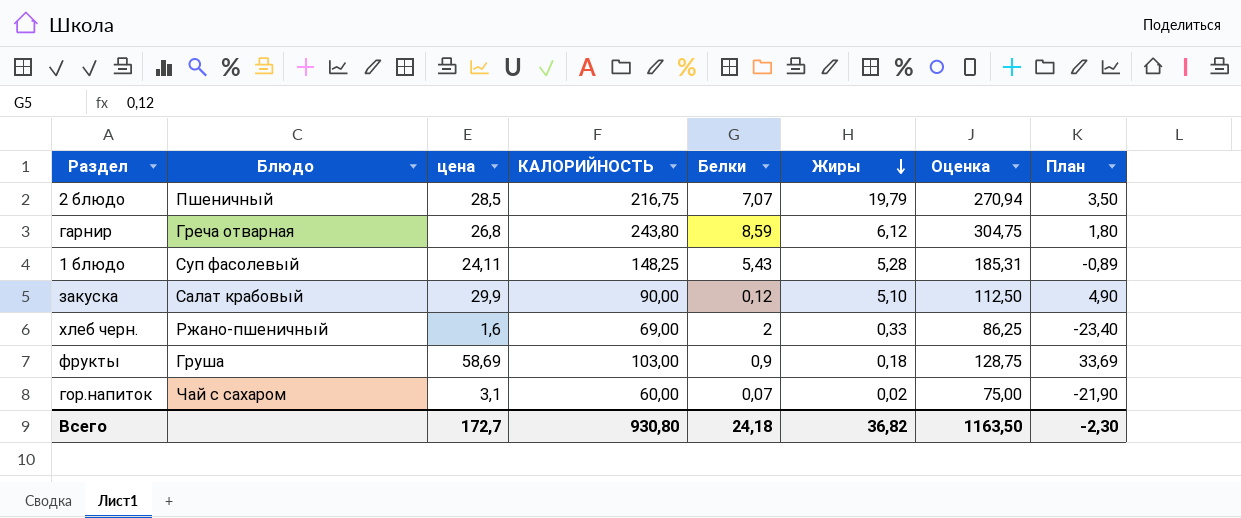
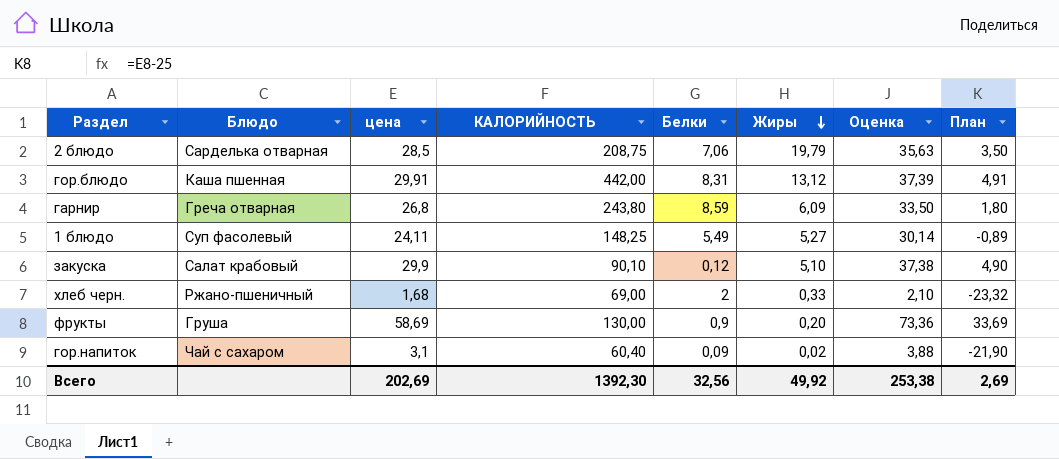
column Оценка | formula: [КАЛОРИЙНОСТЬ] * 1,25 -> [цена] * 1,25
2 блюдо | Блюдо: Пшеничный -> Сарделька отварная
2 блюдо | КАЛОРИЙНОСТЬ: 216,75 -> 208,75
2 блюдо | Белки: 7,07 -> 7,06
row гор.блюдо: none -> Каша пшенная | 29,91 | 442,00 | 8,31 | 13,12 | 37,39 | 4,91
гарнир | Жиры: 6,12 -> 6,09
1 блюдо | Белки: 5,43 -> 5,49
1 блюдо | Жиры: 5,28 -> 5,27
закуска | КАЛОРИЙНОСТЬ: 90,00 -> 90,10
хлеб черн. | цена: 1,6 -> 1,68
хлеб черн. | План: -23,40 -> -23,32
фрукты | КАЛОРИЙНОСТЬ: 103,00 -> 130,00
фрукты | Жиры: 0,18 -> 0,20
гор.напиток | КАЛОРИЙНОСТЬ: 60,00 -> 60,40
гор.напиток | Белки: 0,07 -> 0,09
Всего | цена: 172,7 -> 202,69
Всего | КАЛОРИЙНОСТЬ: 930,80 -> 1392,30
Всего | Белки: 24,18 -> 32,56
Всего | Жиры: 36,82 -> 49,92
Всего | Оценка: 1163,50 -> 253,38
Всего | План: -2,30 -> 2,69

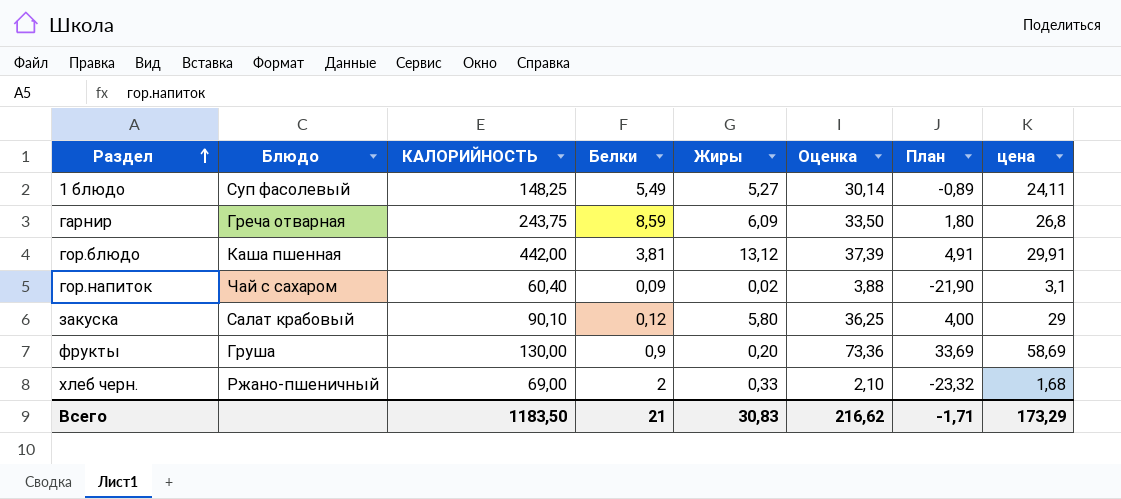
row order: Жиры descending -> Раздел ascending
column цена | position: 3 -> 8
row 2 блюдо: Сарделька отварная | 28,5 | 208,75 | 7,06 | 19,79 | 35,63 | 3,50 -> none
гарнир | КАЛОРИЙНОСТЬ: 243,80 -> 243,75
гор.блюдо | Белки: 8,31 -> 3,81
закуска | Жиры: 5,10 -> 5,80
закуска | Оценка: 37,38 -> 36,25
закуска | План: 4,90 -> 4,00
закуска | цена: 29,9 -> 29
Всего | КАЛОРИЙНОСТЬ: 1392,30 -> 1183,50
Всего | Белки: 32,56 -> 21
Всего | Жиры: 49,92 -> 30,83
Всего | Оценка: 253,38 -> 216,62
Всего | План: 2,69 -> -1,71
Всего | цена: 202,69 -> 173,29

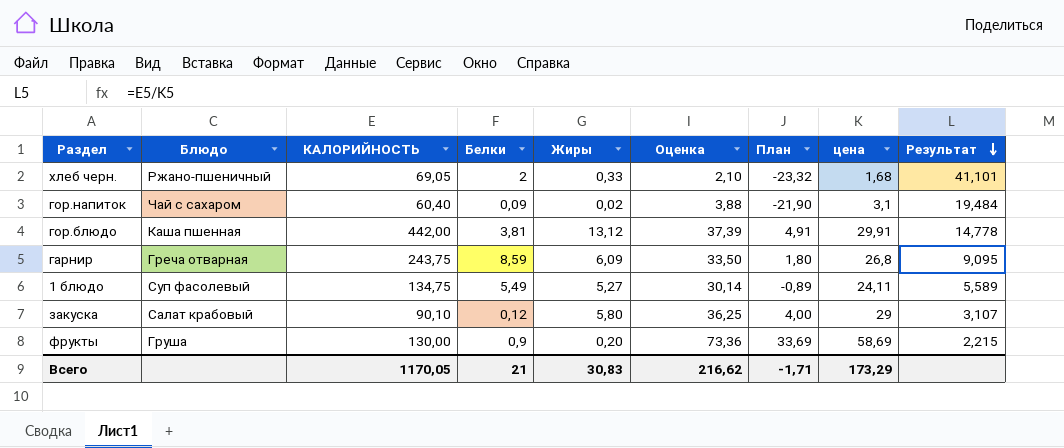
row order: Раздел ascending -> Результат descending
column Результат | formula: none -> [КАЛОРИЙНОСТЬ] / [цена]
хлеб черн. | КАЛОРИЙНОСТЬ: 69,00 -> 69,05
1 блюдо | КАЛОРИЙНОСТЬ: 148,25 -> 134,75
Всего | КАЛОРИЙНОСТЬ: 1183,50 -> 1170,05

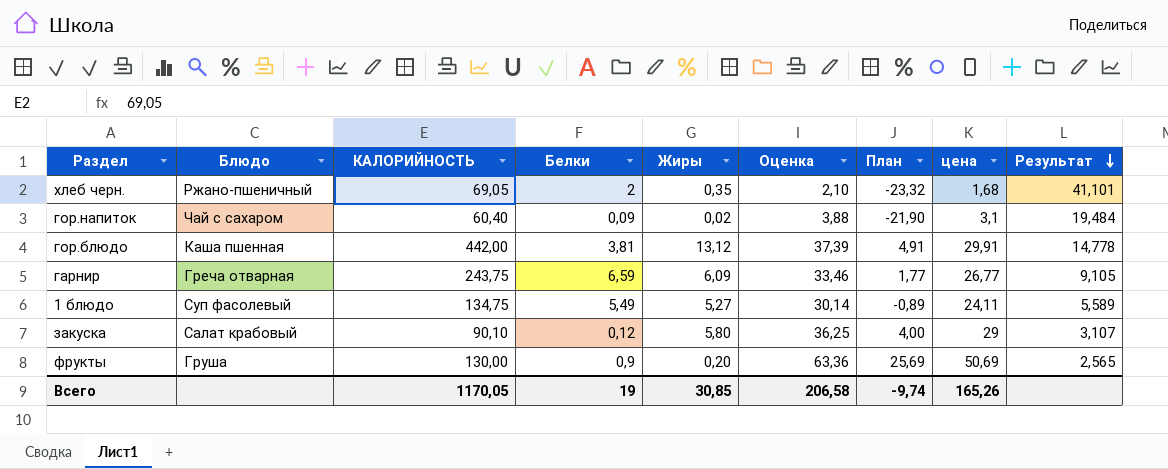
хлеб черн. | Жиры: 0,33 -> 0,35
гарнир | Белки: 8,59 -> 6,59
гарнир | Оценка: 33,50 -> 33,46
гарнир | План: 1,80 -> 1,77
гарнир | цена: 26,8 -> 26,77
гарнир | Результат: 9,095 -> 9,105
фрукты | Оценка: 73,36 -> 63,36
фрукты | План: 33,69 -> 25,69
фрукты | цена: 58,69 -> 50,69
фрукты | Результат: 2,215 -> 2,565
Всего | Белки: 21 -> 19
Всего | Жиры: 30,83 -> 30,85
Всего | Оценка: 216,62 -> 206,58
Всего | План: -1,71 -> -9,74
Всего | цена: 173,29 -> 165,26

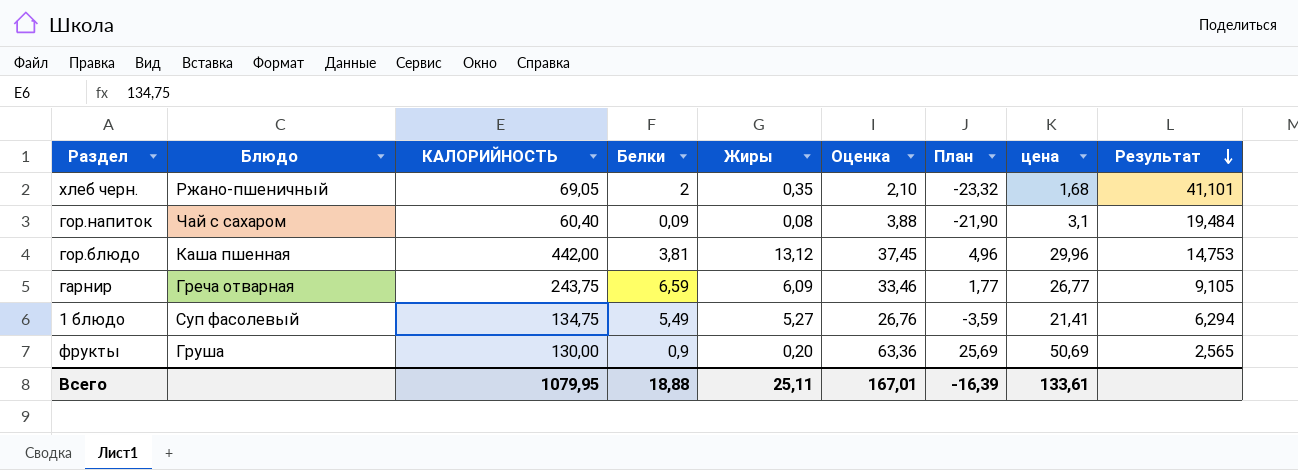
row закуска: Салат крабовый | 90,10 | 0,12 | 5,80 | 36,25 | 4,00 | 29 | 3,107 -> none
гор.напиток | Жиры: 0,02 -> 0,08
гор.блюдо | Оценка: 37,39 -> 37,45
гор.блюдо | План: 4,91 -> 4,96
гор.блюдо | цена: 29,91 -> 29,96
гор.блюдо | Результат: 14,778 -> 14,753
1 блюдо | Оценка: 30,14 -> 26,76
1 блюдо | План: -0,89 -> -3,59
1 блюдо | цена: 24,11 -> 21,41
1 блюдо | Результат: 5,589 -> 6,294
Всего | КАЛОРИЙНОСТЬ: 1170,05 -> 1079,95
Всего | Белки: 19 -> 18,88
Всего | Жиры: 30,85 -> 25,11
Всего | Оценка: 206,58 -> 167,01
Всего | План: -9,74 -> -16,39
Всего | цена: 165,26 -> 133,61

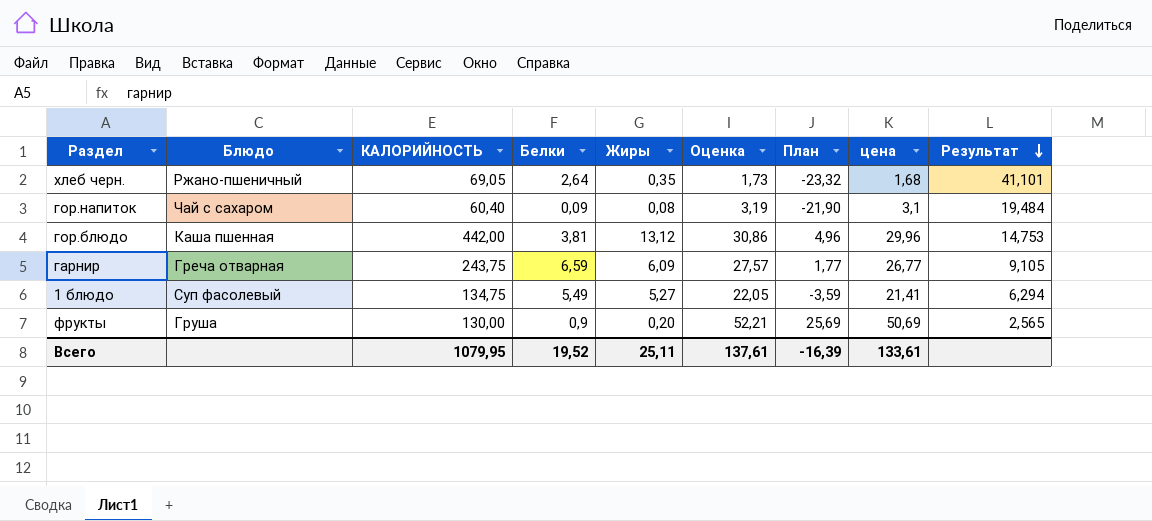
column Оценка | formula: [цена] * 1,25 -> [цена] * 1,03
хлеб черн. | Белки: 2 -> 2,64
Всего | Белки: 18,88 -> 19,52
Всего | Оценка: 167,01 -> 137,61

